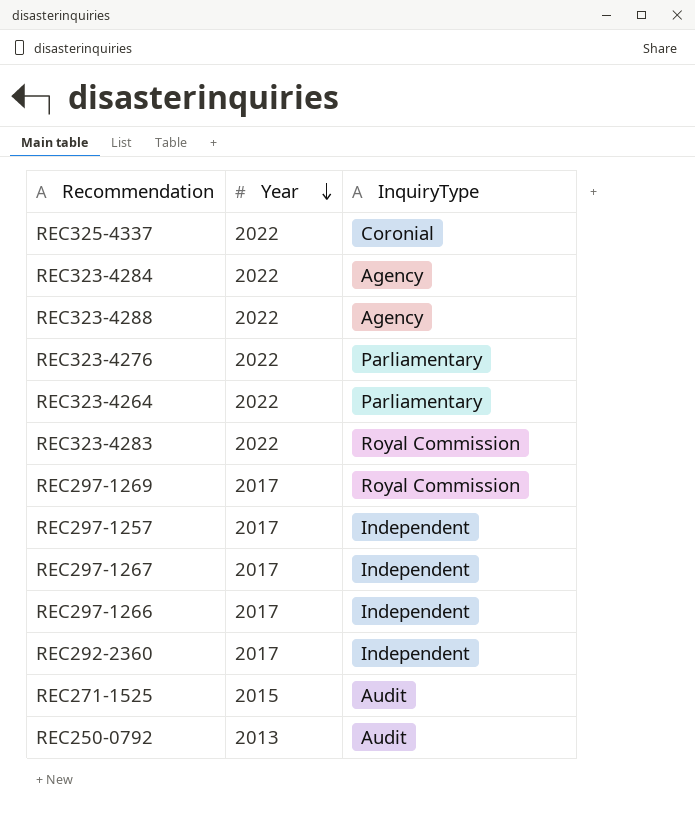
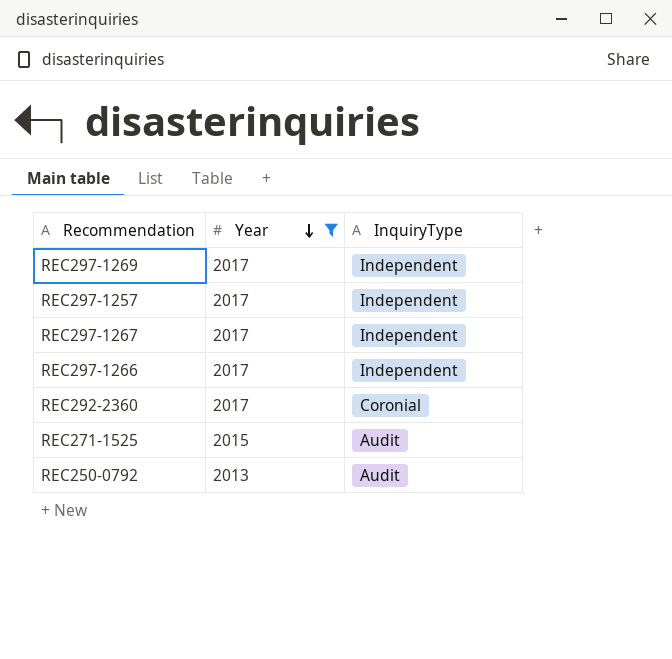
filter: none -> Year != 2022
REC297-1269 | InquiryType: Royal Commission -> Independent
REC292-2360 | InquiryType: Independent -> Coronial

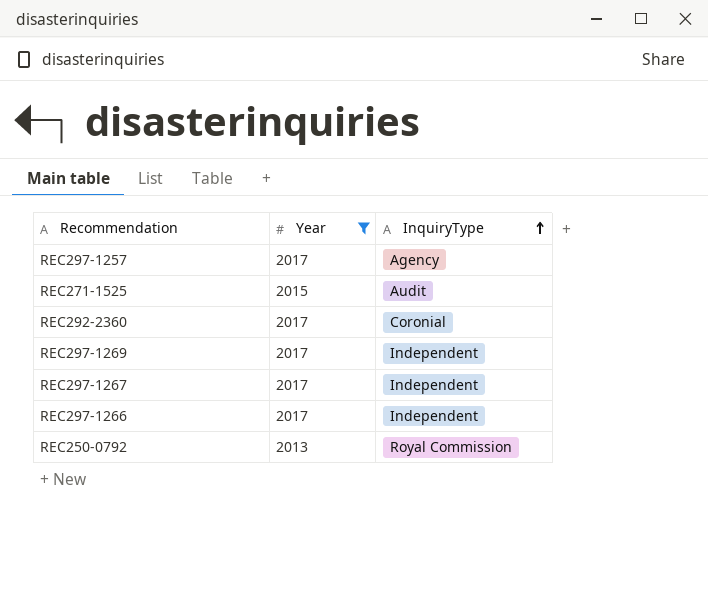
row order: Year descending -> InquiryType ascending
REC297-1257 | InquiryType: Independent -> Agency
REC250-0792 | InquiryType: Audit -> Royal Commission

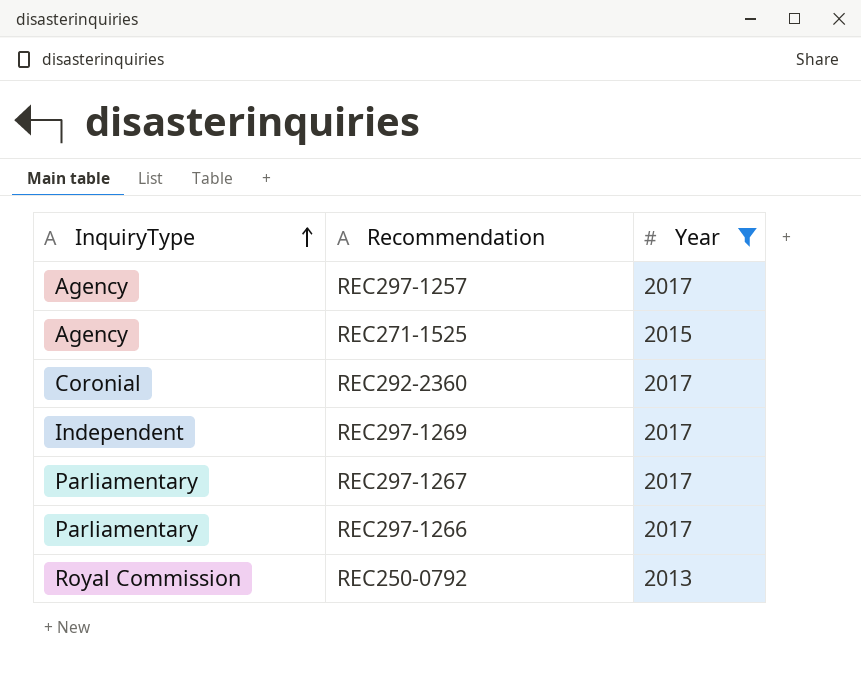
column InquiryType | position: 3 -> 1
REC271-1525 | InquiryType: Audit -> Agency
REC297-1267 | InquiryType: Independent -> Parliamentary
REC297-1266 | InquiryType: Independent -> Parliamentary

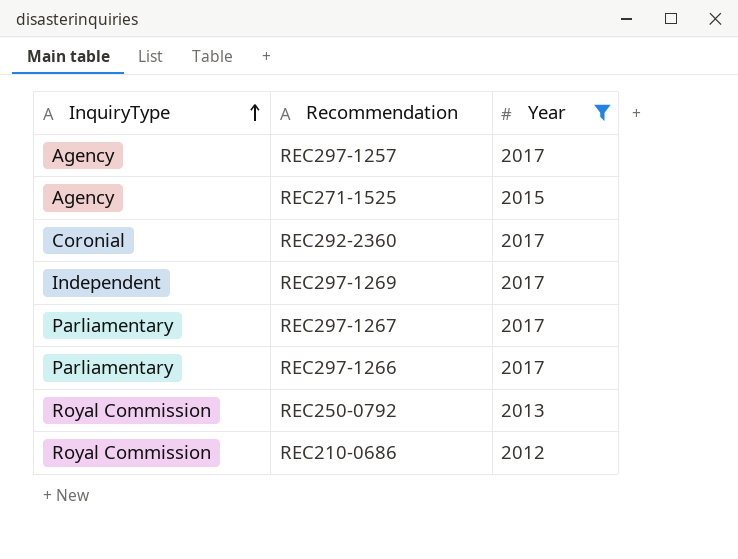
row REC210-0686: none -> Royal Commission | 2012

